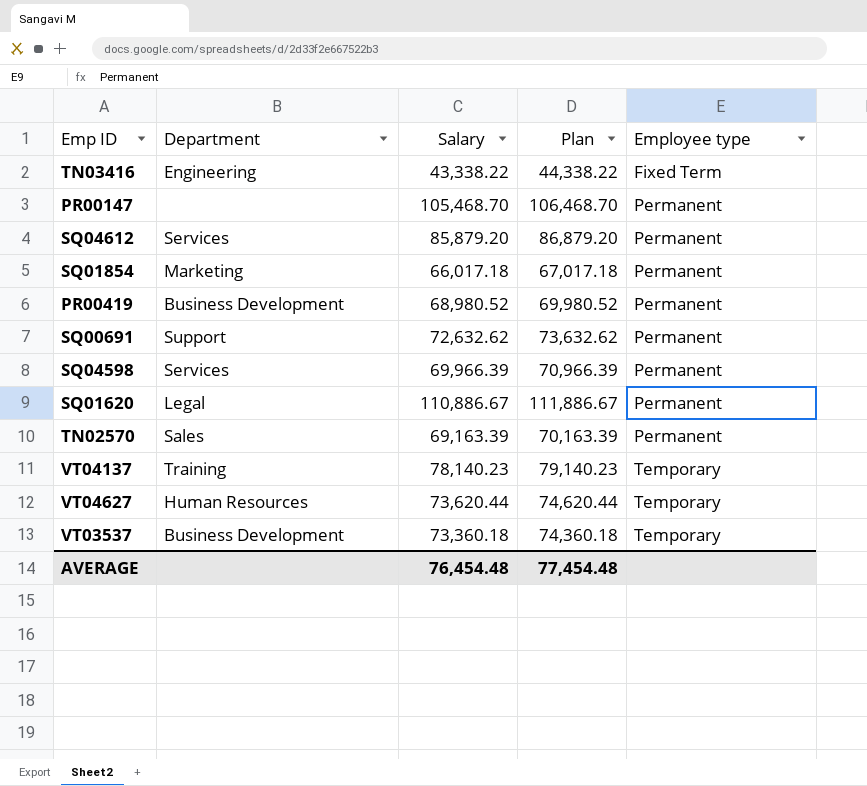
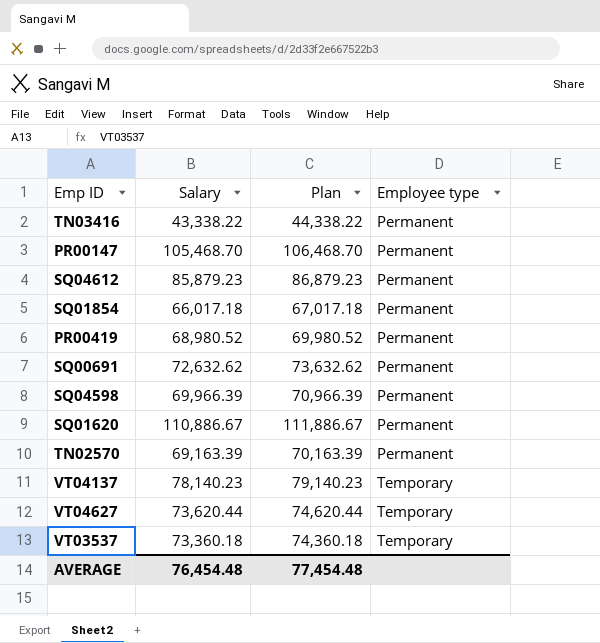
column Department | position: 2 -> none
TN03416 | Employee type: Fixed Term -> Permanent
SQ04612 | Salary: 85,879.20 -> 85,879.23
SQ04612 | Plan: 86,879.20 -> 86,879.23

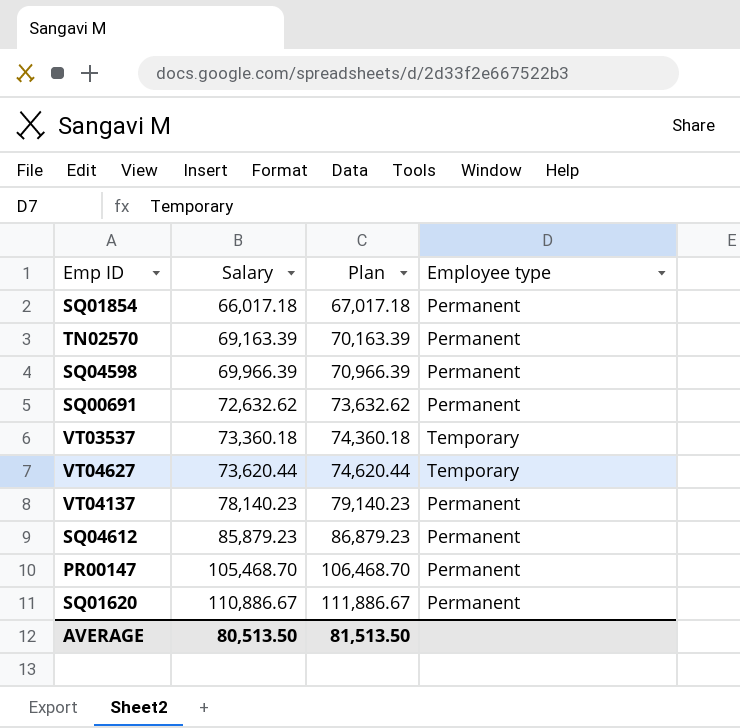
row order: Employee type ascending -> Salary ascending
row TN03416: 43,338.22 | 44,338.22 | Permanent -> none
row PR00419: 68,980.52 | 69,980.52 | Permanent -> none
VT04137 | Employee type: Temporary -> Permanent
AVERAGE | Salary: 76,454.48 -> 80,513.50
AVERAGE | Plan: 77,454.48 -> 81,513.50

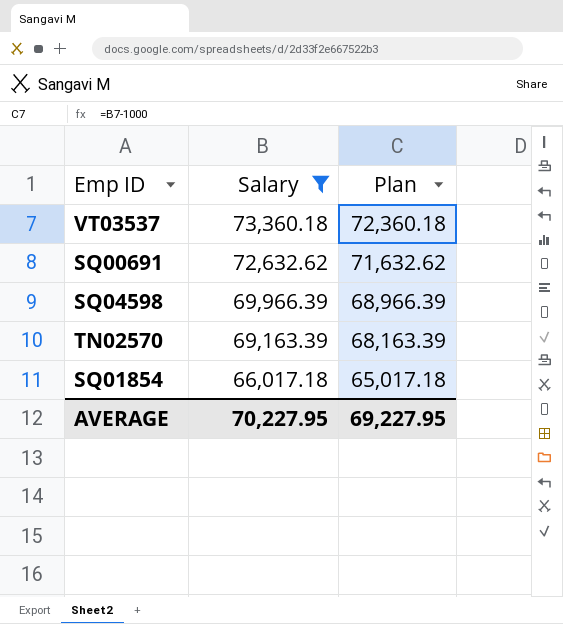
filter: none -> Salary <= 73,360.18
row order: Salary ascending -> Salary descending
column Employee type | position: 4 -> none
column Plan | formula: [Salary] + 1000 -> [Salary] - 1000
AVERAGE | Salary: 80,513.50 -> 70,227.95
AVERAGE | Plan: 81,513.50 -> 69,227.95

